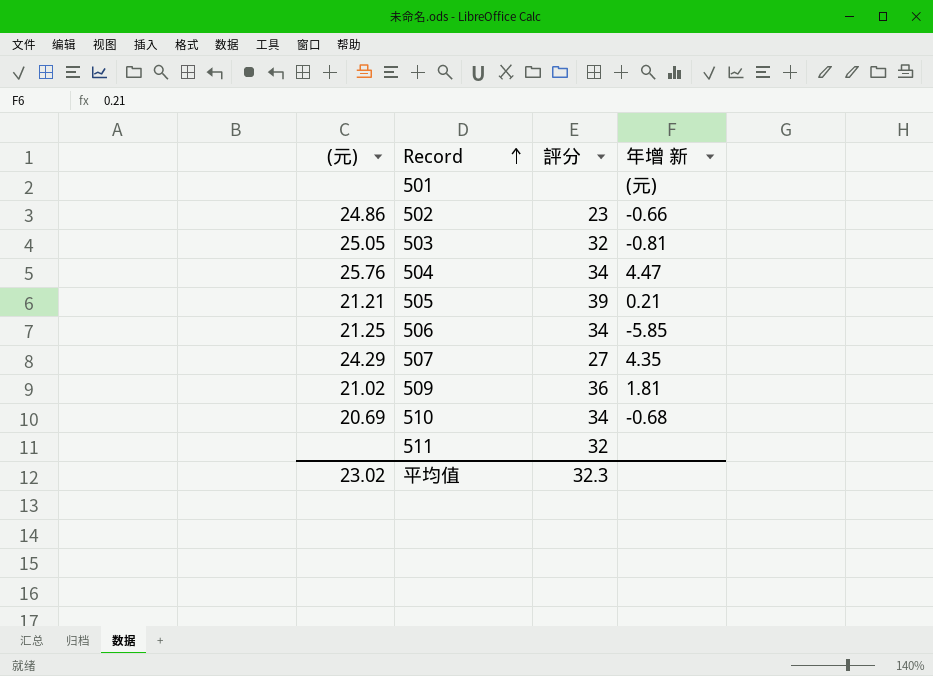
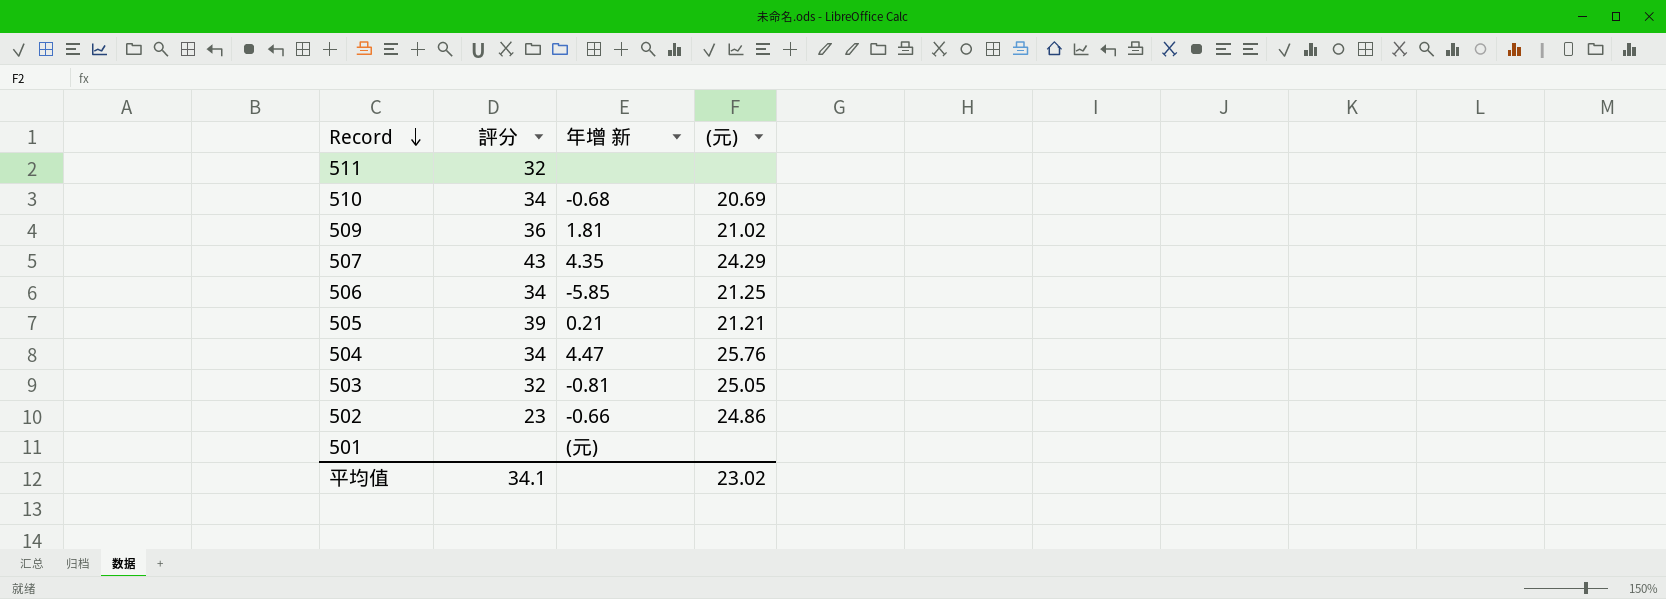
row order: Record ascending -> Record descending
column (元) | position: 1 -> 4
507 | 評分: 27 -> 43
平均值 | 評分: 32.3 -> 34.1

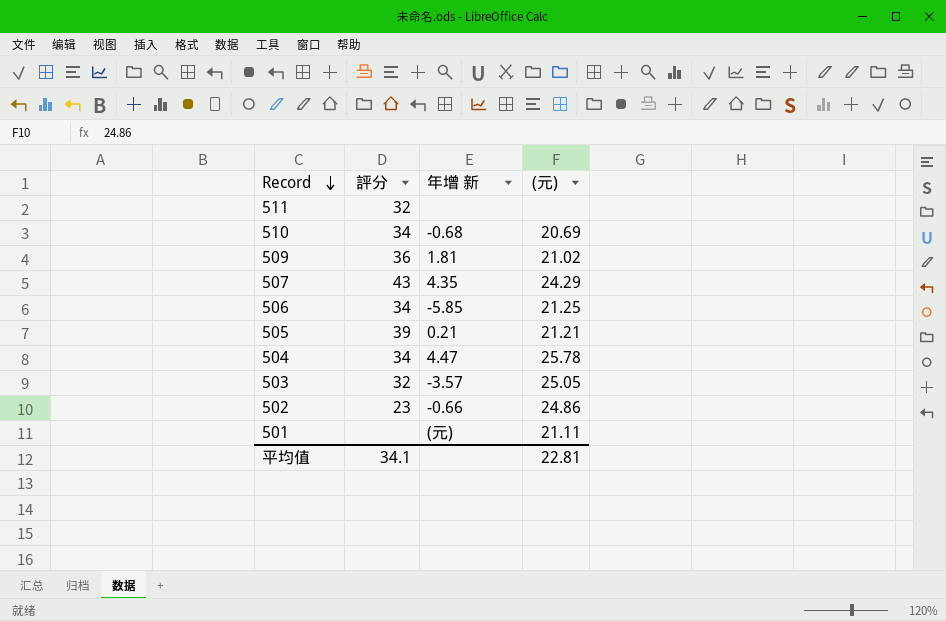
504 | (元): 25.76 -> 25.78
503 | 年增 新: -0.81 -> -3.57
501 | (元): none -> 21.11
平均值 | (元): 23.02 -> 22.81

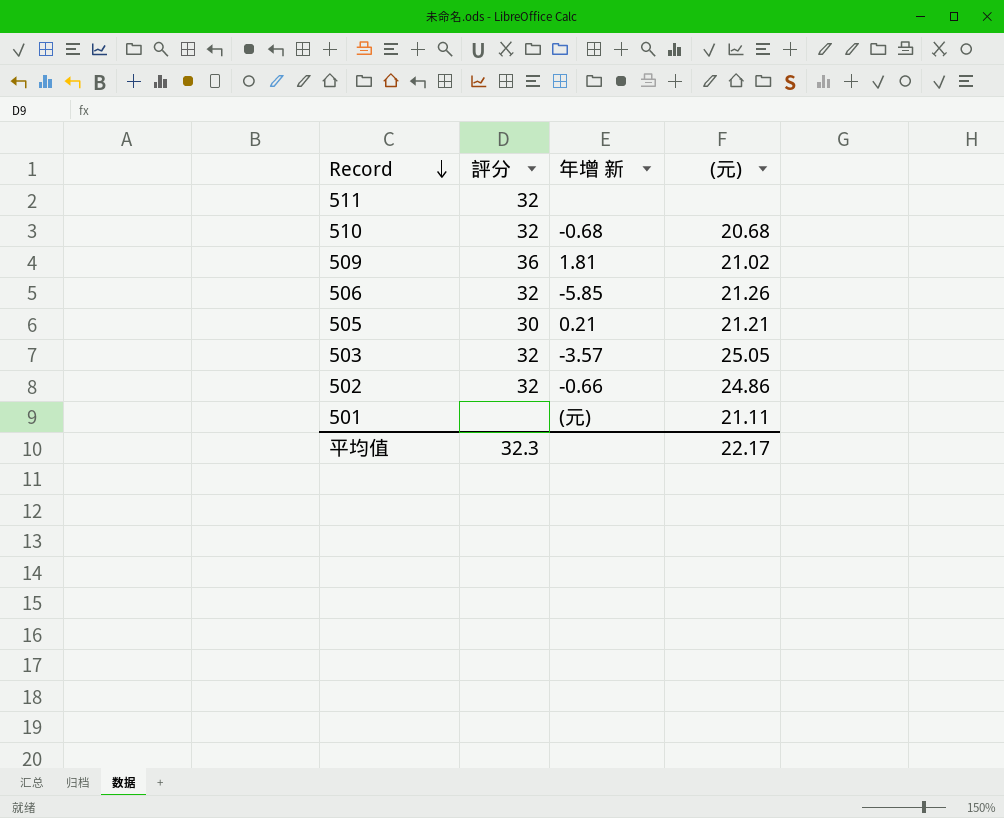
row 507: 43 | 4.35 | 24.29 -> none
row 504: 34 | 4.47 | 25.78 -> none
510 | 評分: 34 -> 32
510 | (元): 20.69 -> 20.68
506 | 評分: 34 -> 32
506 | (元): 21.25 -> 21.26
505 | 評分: 39 -> 30
502 | 評分: 23 -> 32
平均值 | 評分: 34.1 -> 32.3
平均值 | (元): 22.81 -> 22.17

